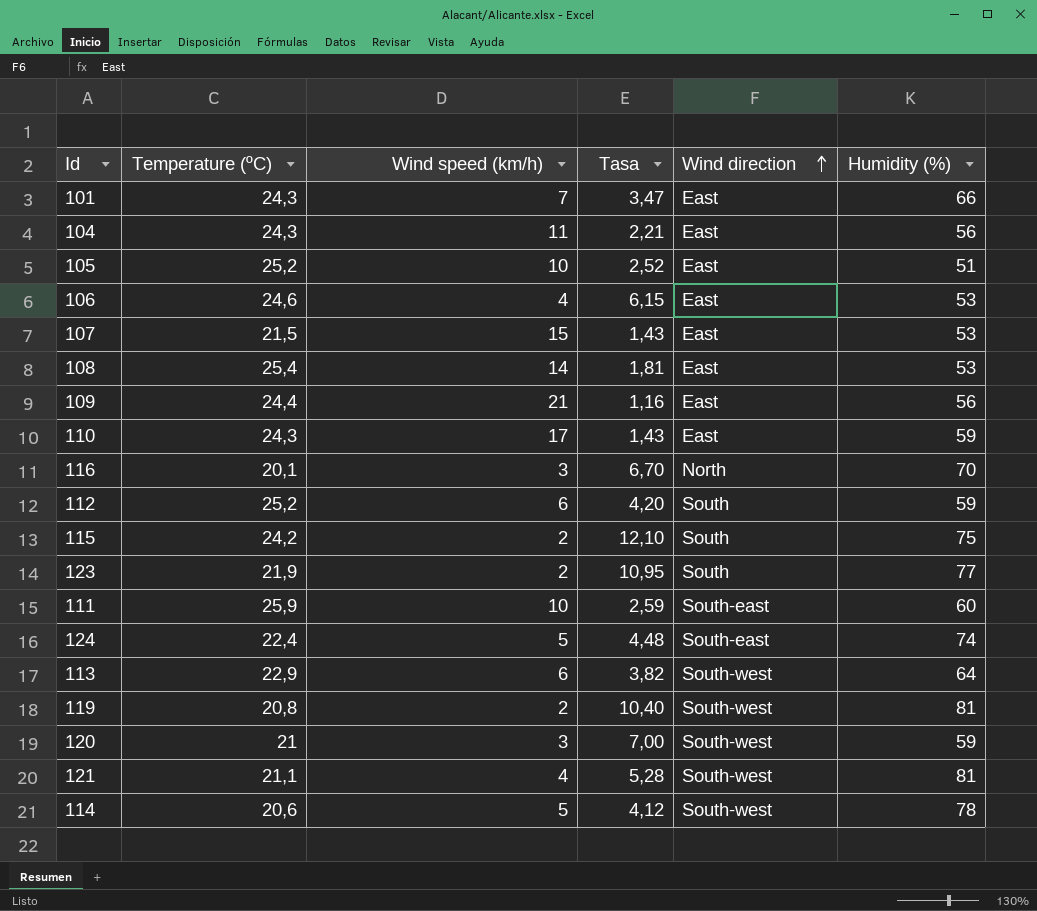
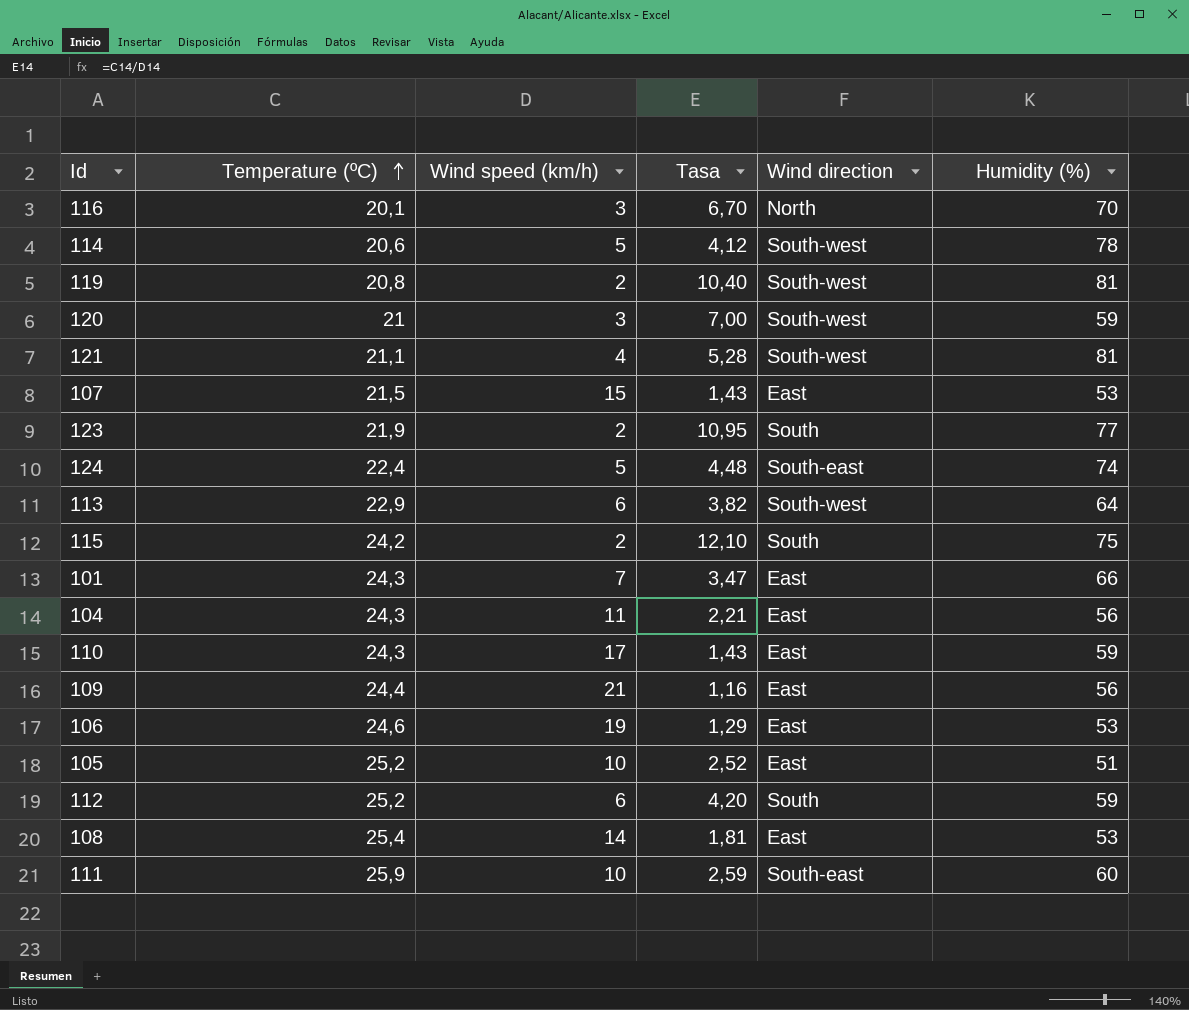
row order: Wind direction ascending -> Temperature (ºC) ascending
106 | Wind speed (km/h): 4 -> 19
106 | Tasa: 6,15 -> 1,29

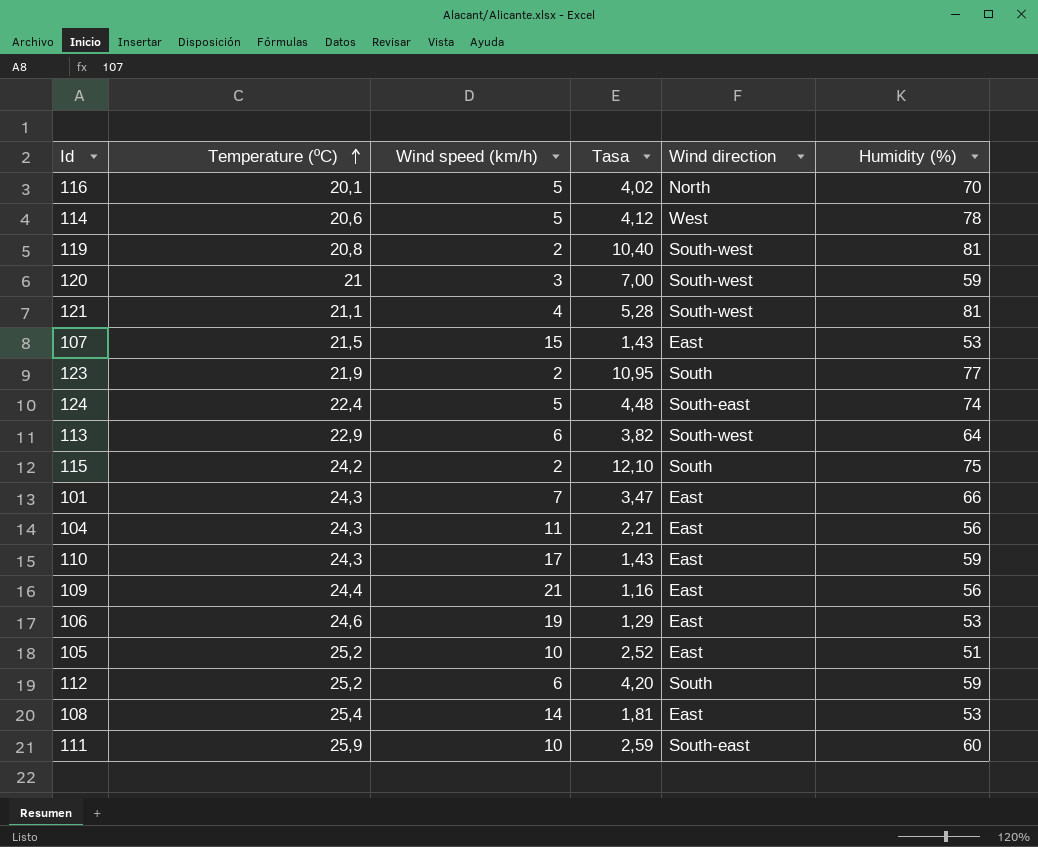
116 | Wind speed (km/h): 3 -> 5
116 | Tasa: 6,70 -> 4,02
114 | Wind direction: South-west -> West

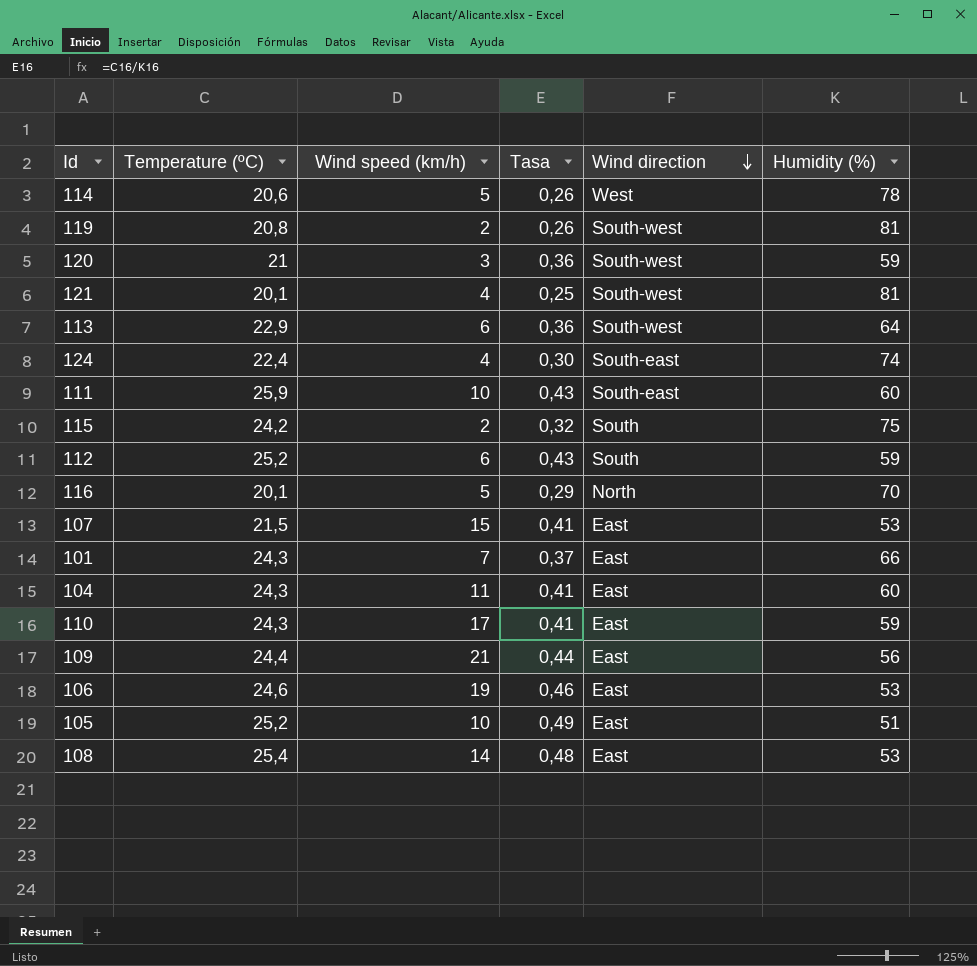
row order: Temperature (ºC) ascending -> Wind direction descending
column Tasa | formula: [Temperature (ºC)] / [Wind speed (km/h)] -> [Temperature (ºC)] / [Humidity (%)]
row 123: 21,9 | 2 | 10,95 | South | 77 -> none
121 | Temperature (ºC): 21,1 -> 20,1
124 | Wind speed (km/h): 5 -> 4
104 | Humidity (%): 56 -> 60

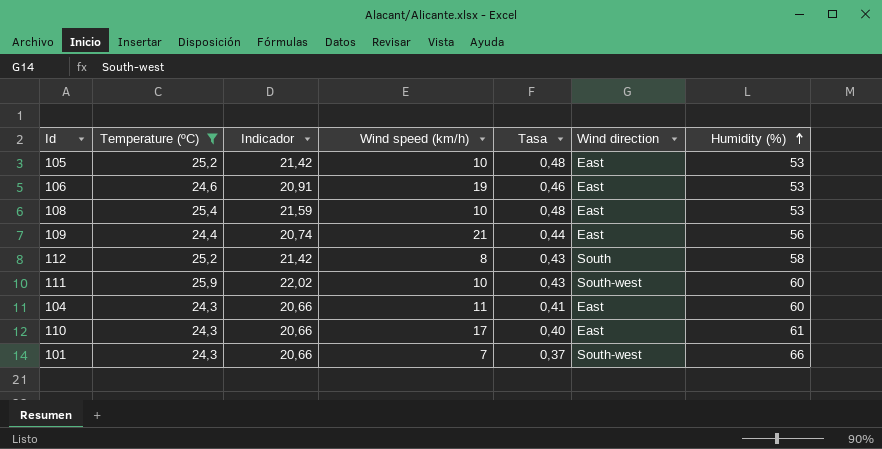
filter: none -> Temperature (ºC) >= 24,3
row order: Wind direction descending -> Humidity (%) ascending
column Indicador | formula: none -> [Temperature (ºC)] * 0,85
105 | Tasa: 0,49 -> 0,48
105 | Humidity (%): 51 -> 53
108 | Wind speed (km/h): 14 -> 10
112 | Wind speed (km/h): 6 -> 8
112 | Humidity (%): 59 -> 58
111 | Wind direction: South-east -> South-west
110 | Tasa: 0,41 -> 0,40
110 | Humidity (%): 59 -> 61
101 | Wind direction: East -> South-west

